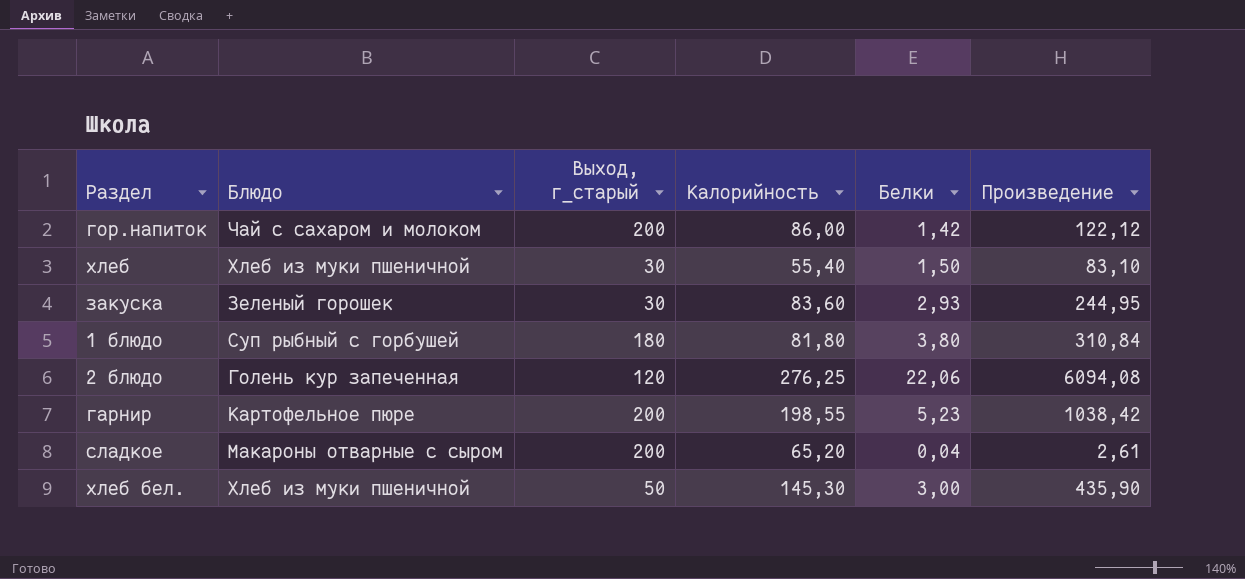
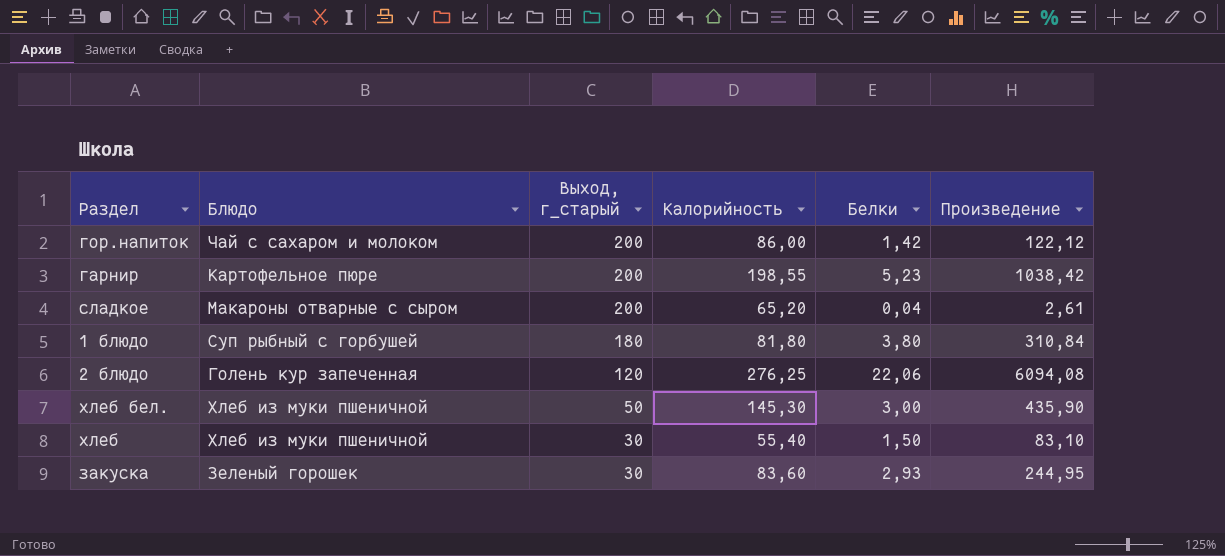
row order: none -> Выход, г_старый descending

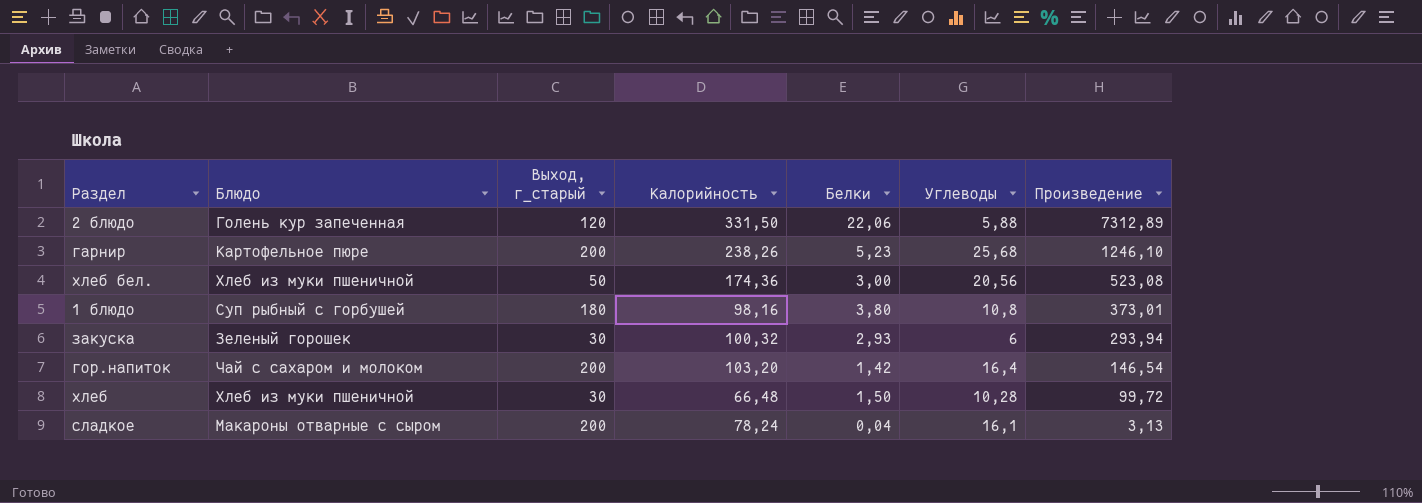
row order: Выход, г_старый descending -> Произведение descending
column Углеводы | position: none -> 6
2 блюдо | Калорийность: 276,25 -> 331,50
2 блюдо | Произведение: 6094,08 -> 7312,89
гарнир | Калорийность: 198,55 -> 238,26
гарнир | Произведение: 1038,42 -> 1246,10
хлеб бел. | Калорийность: 145,30 -> 174,36
хлеб бел. | Произведение: 435,90 -> 523,08
1 блюдо | Калорийность: 81,80 -> 98,16
1 блюдо | Произведение: 310,84 -> 373,01
закуска | Калорийность: 83,60 -> 100,32
закуска | Произведение: 244,95 -> 293,94
гор.напиток | Калорийность: 86,00 -> 103,20
гор.напиток | Произведение: 122,12 -> 146,54
хлеб | Калорийность: 55,40 -> 66,48
хлеб | Произведение: 83,10 -> 99,72
сладкое | Калорийность: 65,20 -> 78,24
сладкое | Произведение: 2,61 -> 3,13

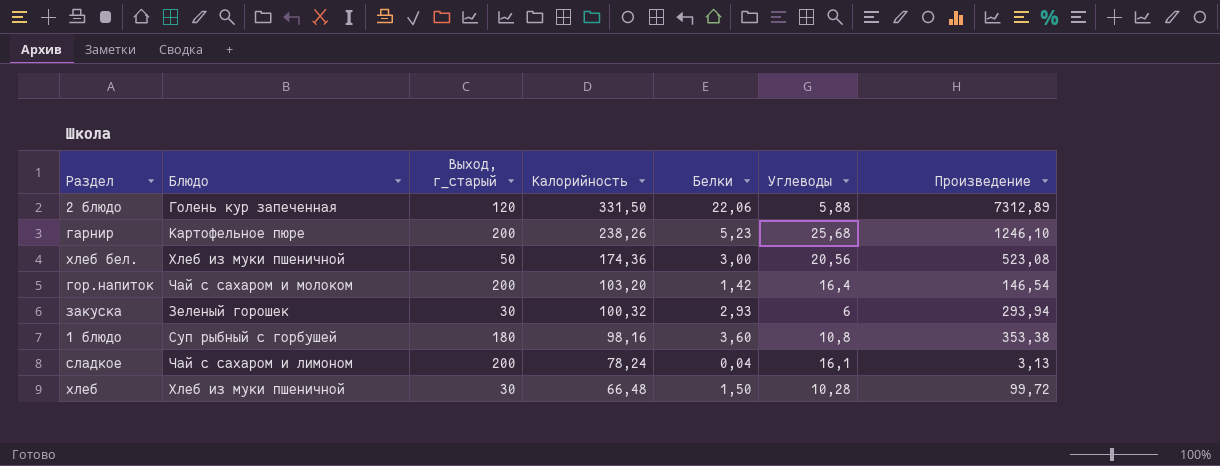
row order: Произведение descending -> Калорийность descending
1 блюдо | Белки: 3,80 -> 3,60
1 блюдо | Произведение: 373,01 -> 353,38
сладкое | Блюдо: Макароны отварные с сыром -> Чай с сахаром и лимоном

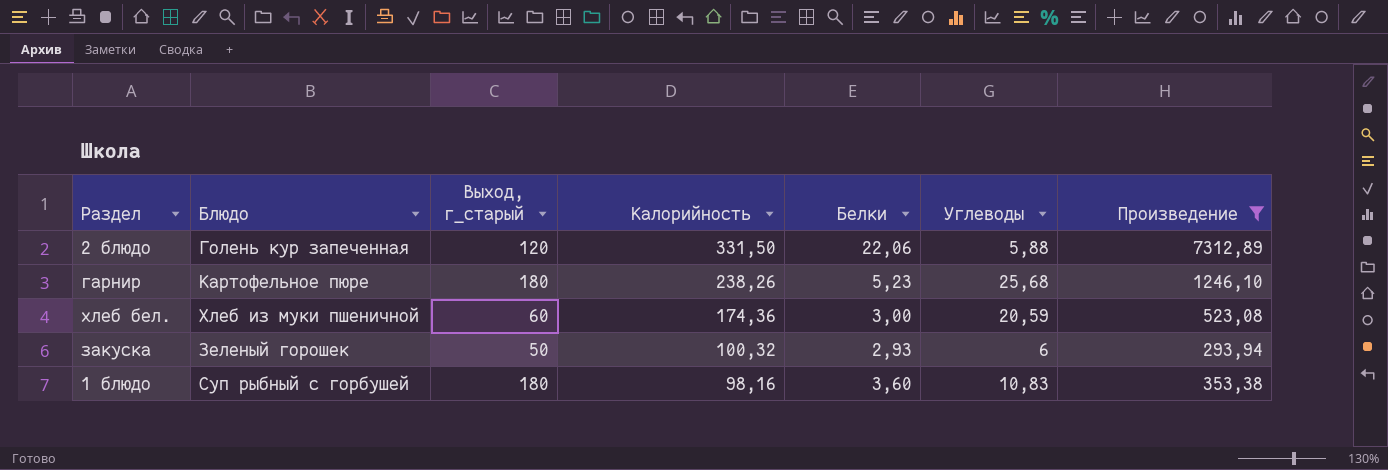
filter: none -> Произведение >= 293,94
гарнир | Выход, г_старый: 200 -> 180
хлеб бел. | Выход, г_старый: 50 -> 60
хлеб бел. | Углеводы: 20,56 -> 20,59
закуска | Выход, г_старый: 30 -> 50
1 блюдо | Углеводы: 10,8 -> 10,83

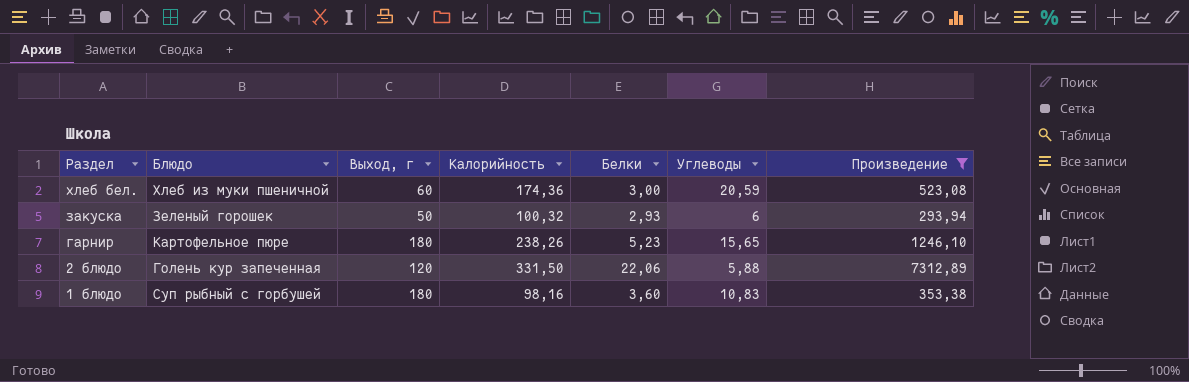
row order: Калорийность descending -> Раздел descending
column name: Выход, г_старый -> Выход, г
гарнир | Углеводы: 25,68 -> 15,65

